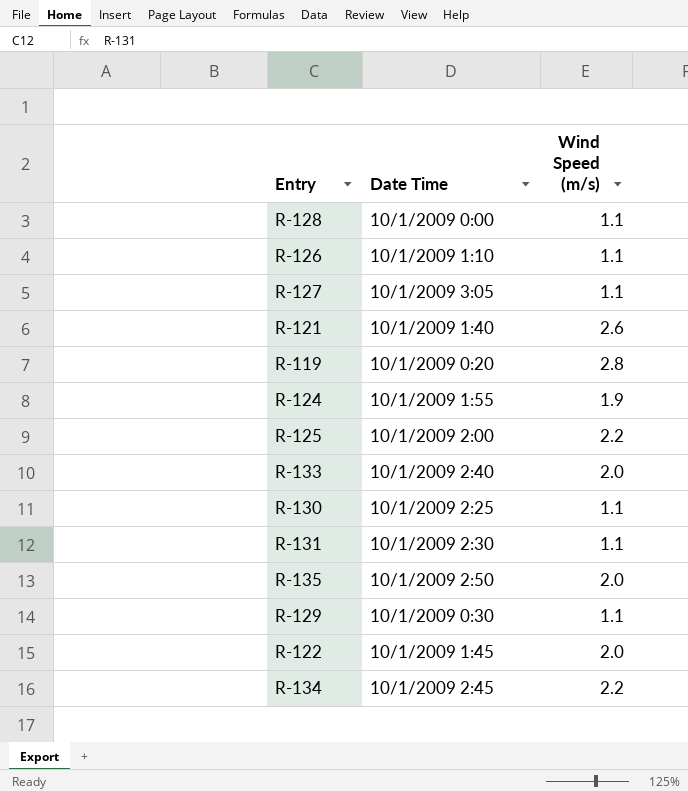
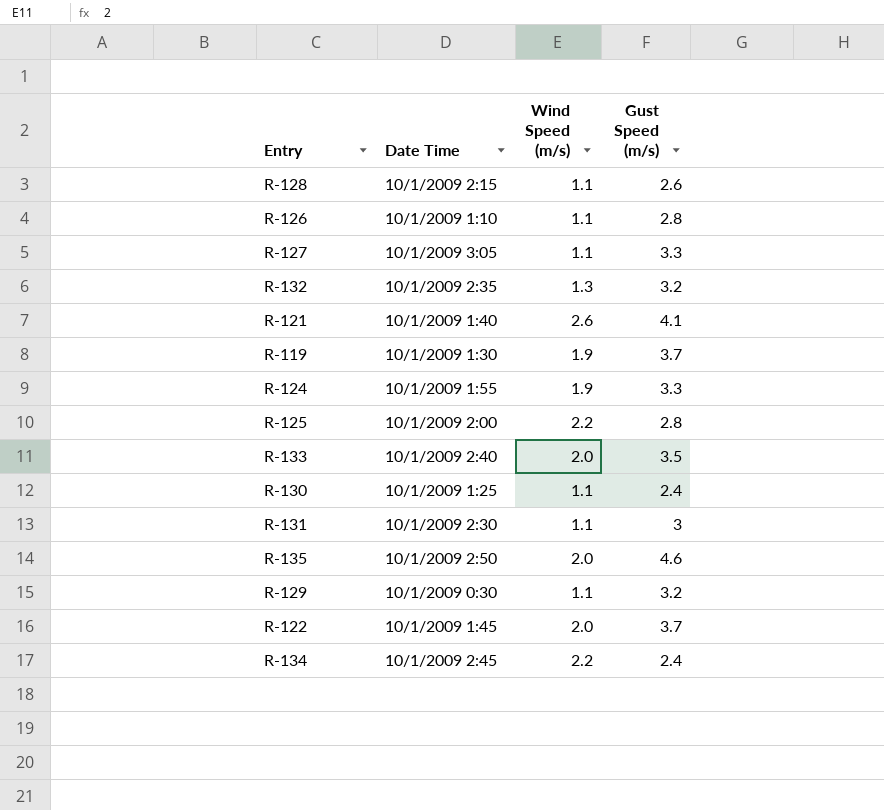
column Gust Speed (m/s) | position: none -> 4
R-128 | Date Time: 10/1/2009 0:00 -> 10/1/2009 2:15
row R-132: none -> 10/1/2009 2:35 | 1.3 | 3.2
R-119 | Date Time: 10/1/2009 0:20 -> 10/1/2009 1:30
R-119 | Wind Speed (m/s): 2.8 -> 1.9
R-130 | Date Time: 10/1/2009 2:25 -> 10/1/2009 1:25

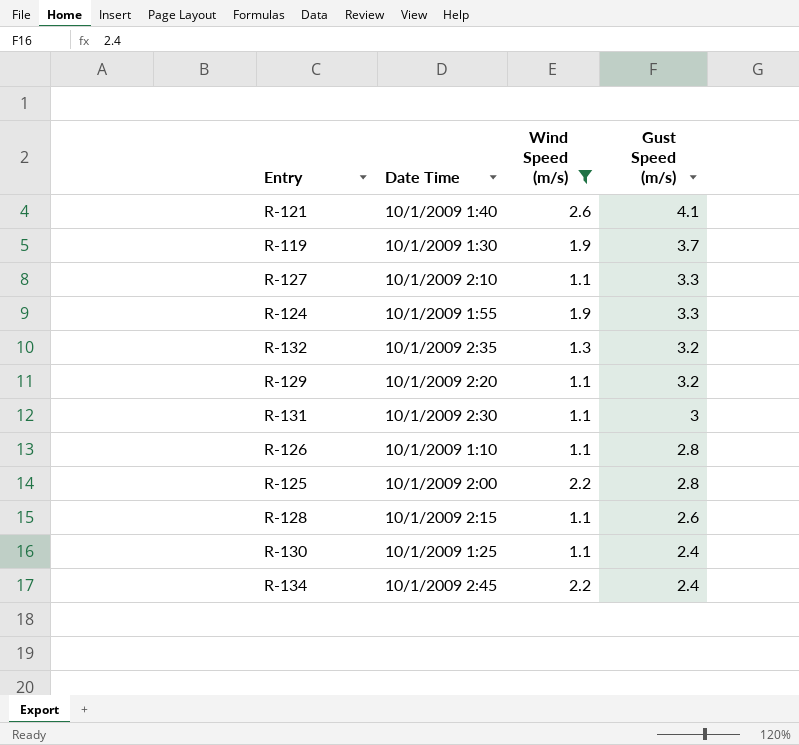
filter: none -> Wind Speed (m/s) != 2.0
row order: none -> Gust Speed (m/s) descending
R-127 | Date Time: 10/1/2009 3:05 -> 10/1/2009 2:10
R-129 | Date Time: 10/1/2009 0:30 -> 10/1/2009 2:20

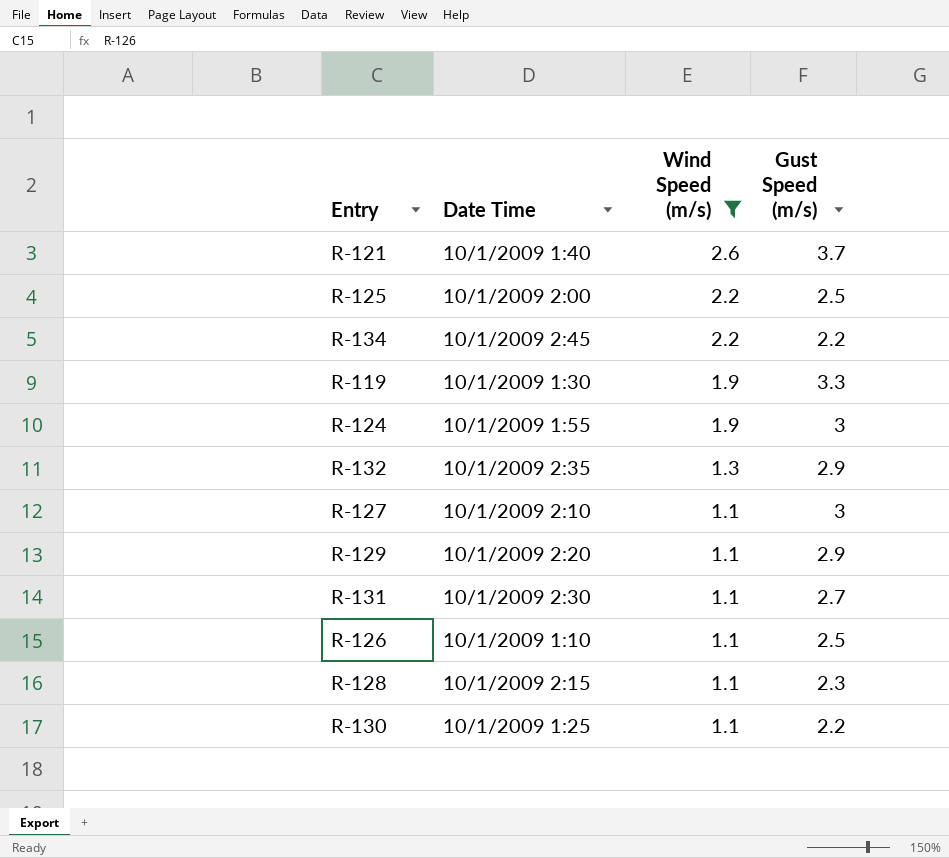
row order: Gust Speed (m/s) descending -> Wind Speed (m/s) descending
R-121 | Gust Speed (m/s): 4.1 -> 3.7
R-125 | Gust Speed (m/s): 2.8 -> 2.5
R-134 | Gust Speed (m/s): 2.4 -> 2.2
R-119 | Gust Speed (m/s): 3.7 -> 3.3
R-124 | Gust Speed (m/s): 3.3 -> 3
R-132 | Gust Speed (m/s): 3.2 -> 2.9
R-127 | Gust Speed (m/s): 3.3 -> 3
R-129 | Gust Speed (m/s): 3.2 -> 2.9
R-131 | Gust Speed (m/s): 3 -> 2.7
R-126 | Gust Speed (m/s): 2.8 -> 2.5
R-128 | Gust Speed (m/s): 2.6 -> 2.3
R-130 | Gust Speed (m/s): 2.4 -> 2.2

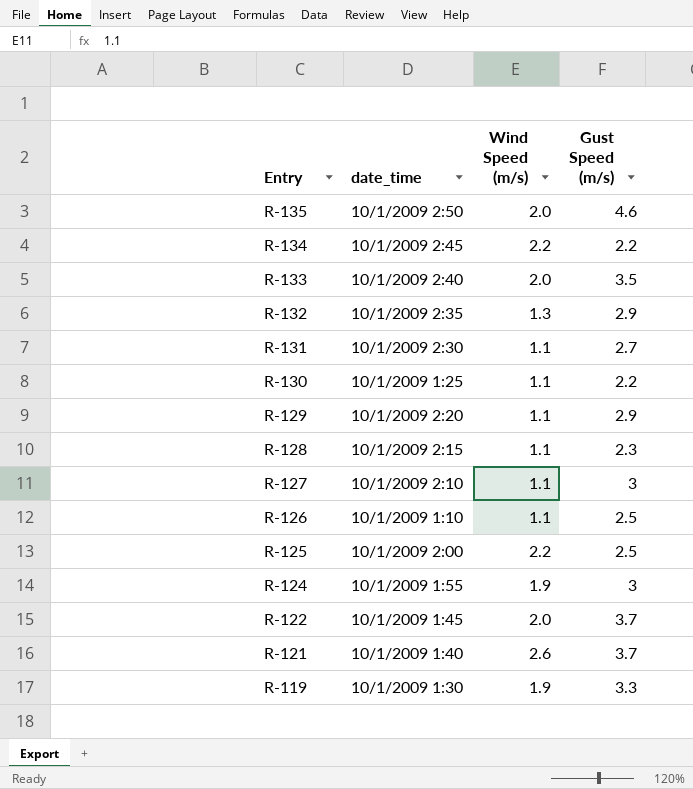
filter: Wind Speed (m/s) != 2.0 -> none
row order: Wind Speed (m/s) descending -> Entry descending
column name: Date Time -> date_time

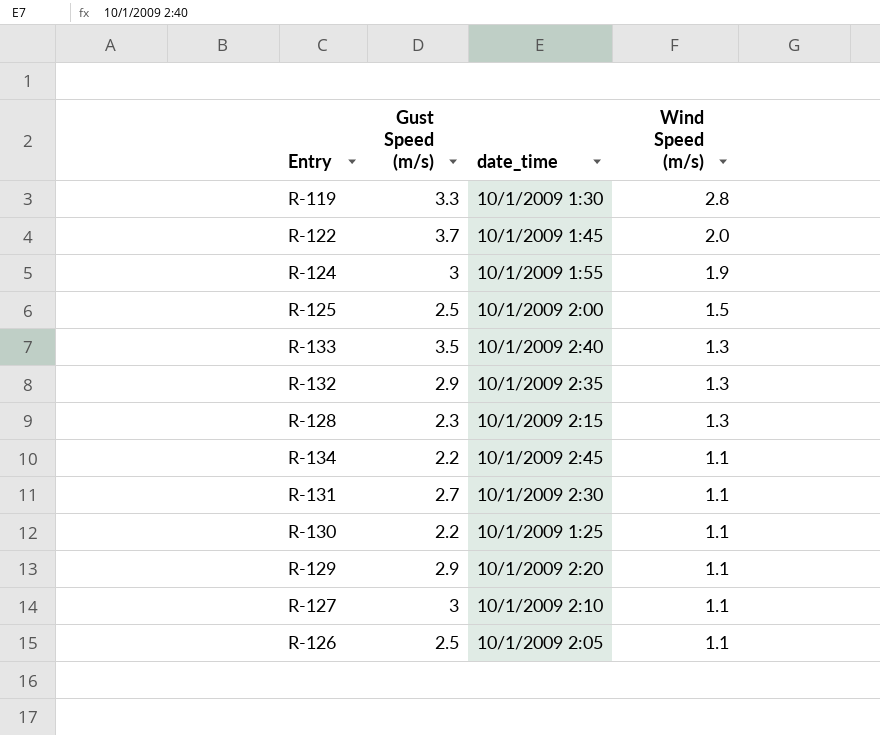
row order: Entry descending -> Wind Speed (m/s) descending
column Gust Speed (m/s) | position: 4 -> 2
row R-135: 10/1/2009 2:50 | 2.0 | 4.6 -> none
row R-121: 10/1/2009 1:40 | 2.6 | 3.7 -> none
R-119 | Wind Speed (m/s): 1.9 -> 2.8
R-125 | Wind Speed (m/s): 2.2 -> 1.5
R-133 | Wind Speed (m/s): 2.0 -> 1.3
R-128 | Wind Speed (m/s): 1.1 -> 1.3
R-134 | Wind Speed (m/s): 2.2 -> 1.1
R-126 | date_time: 10/1/2009 1:10 -> 10/1/2009 2:05

